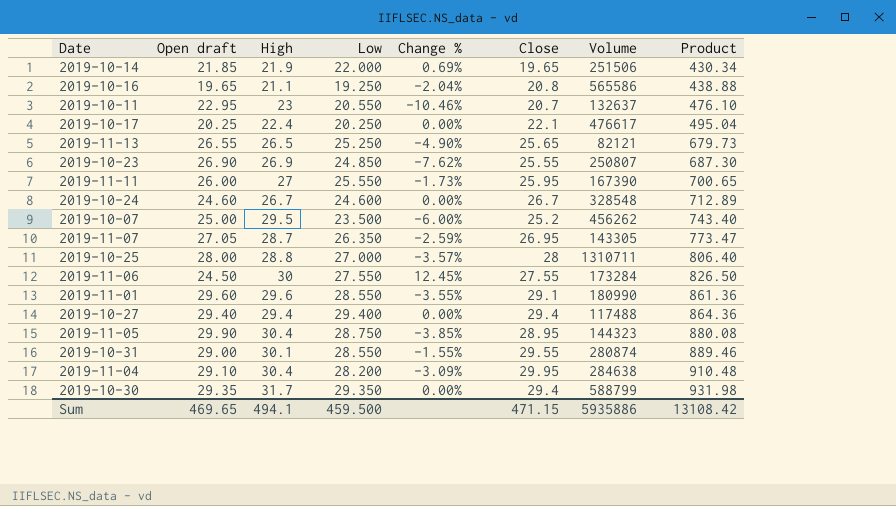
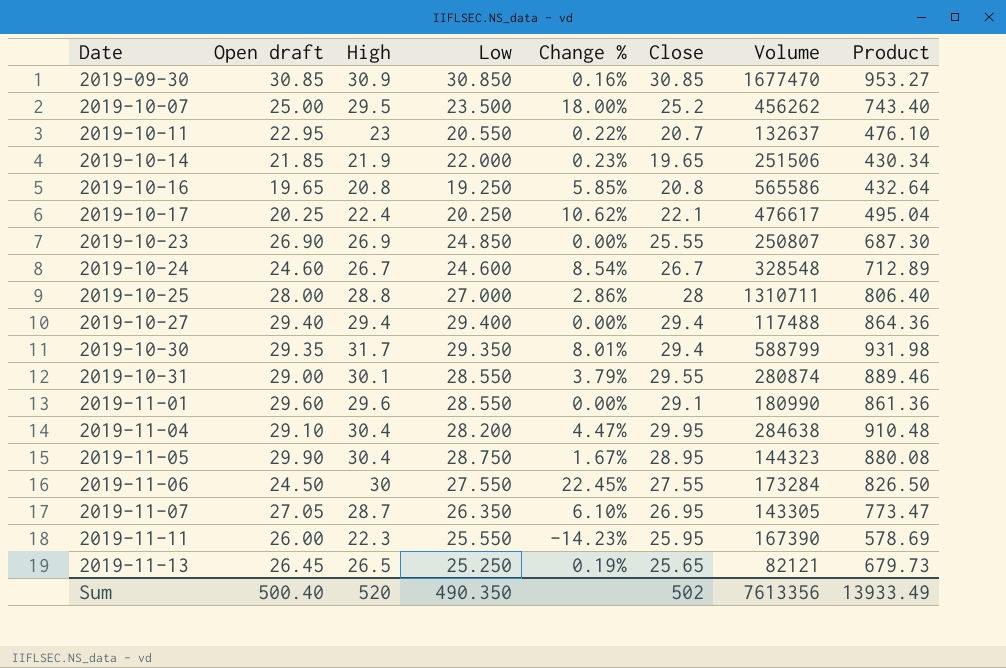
row order: Product ascending -> Date ascending
column Change % | formula: ([Low] - [Open draft]) / [Open draft] -> ([High] - [Open draft]) / [Open draft]
row 2019-09-30: none -> 30.85 | 30.9 | 30.850 | 0.16% | 30.85 | 1677470 | 953.27
2019-10-16 | High: 21.1 -> 20.8
2019-10-16 | Product: 438.88 -> 432.64
2019-11-11 | High: 27 -> 22.3
2019-11-11 | Product: 700.65 -> 578.69
2019-11-13 | Open draft: 26.55 -> 26.45
Sum | Open draft: 469.65 -> 500.40
Sum | High: 494.1 -> 520
Sum | Low: 459.500 -> 490.350
Sum | Close: 471.15 -> 502
Sum | Volume: 5935886 -> 7613356
Sum | Product: 13108.42 -> 13933.49

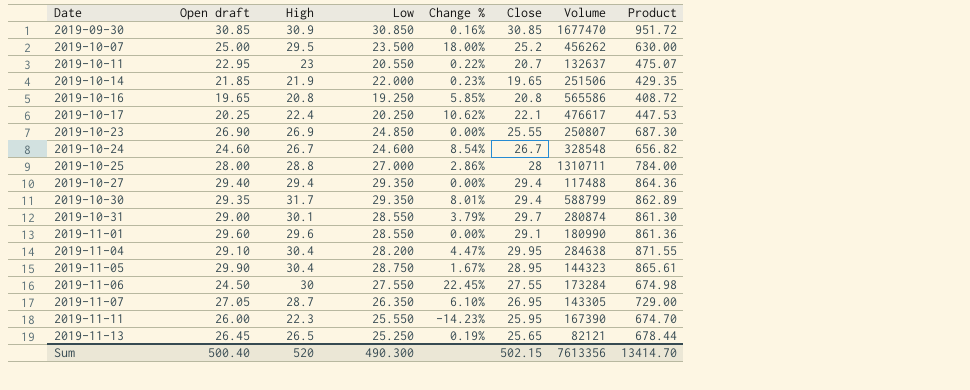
column Product | formula: [High] * [Close] -> [Open draft] * [Close]
2019-10-27 | Low: 29.400 -> 29.350
2019-10-31 | Close: 29.55 -> 29.7
Sum | Low: 490.350 -> 490.300
Sum | Close: 502 -> 502.15
Sum | Product: 13933.49 -> 13414.70

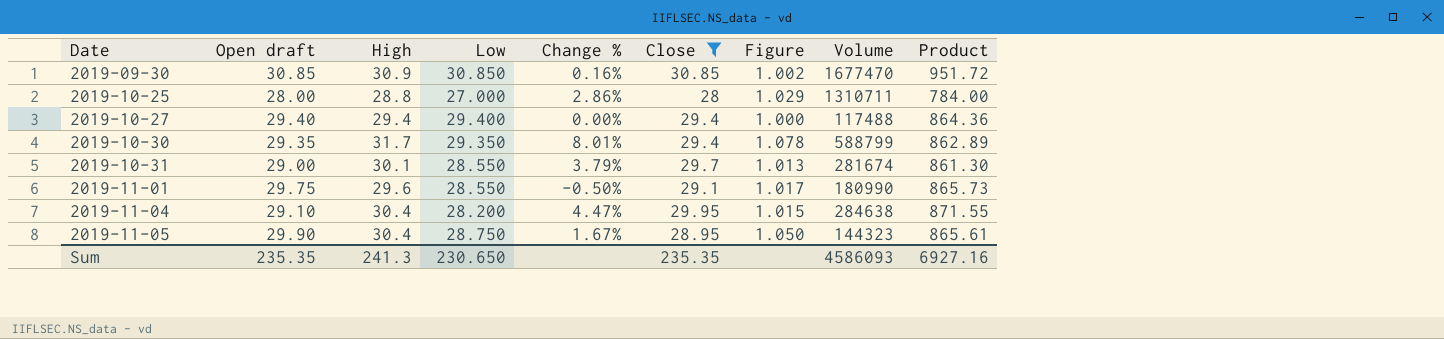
filter: none -> Close >= 28
column Figure | formula: none -> [High] / [Close]
2019-10-27 | Low: 29.350 -> 29.400
2019-10-31 | Volume: 280874 -> 281674
2019-11-01 | Open draft: 29.60 -> 29.75
2019-11-01 | Change %: 0.00% -> -0.50%
2019-11-01 | Product: 861.36 -> 865.73
Sum | Open draft: 500.40 -> 235.35
Sum | High: 520 -> 241.3
Sum | Low: 490.300 -> 230.650
Sum | Close: 502.15 -> 235.35
Sum | Volume: 7613356 -> 4586093
Sum | Product: 13414.70 -> 6927.16

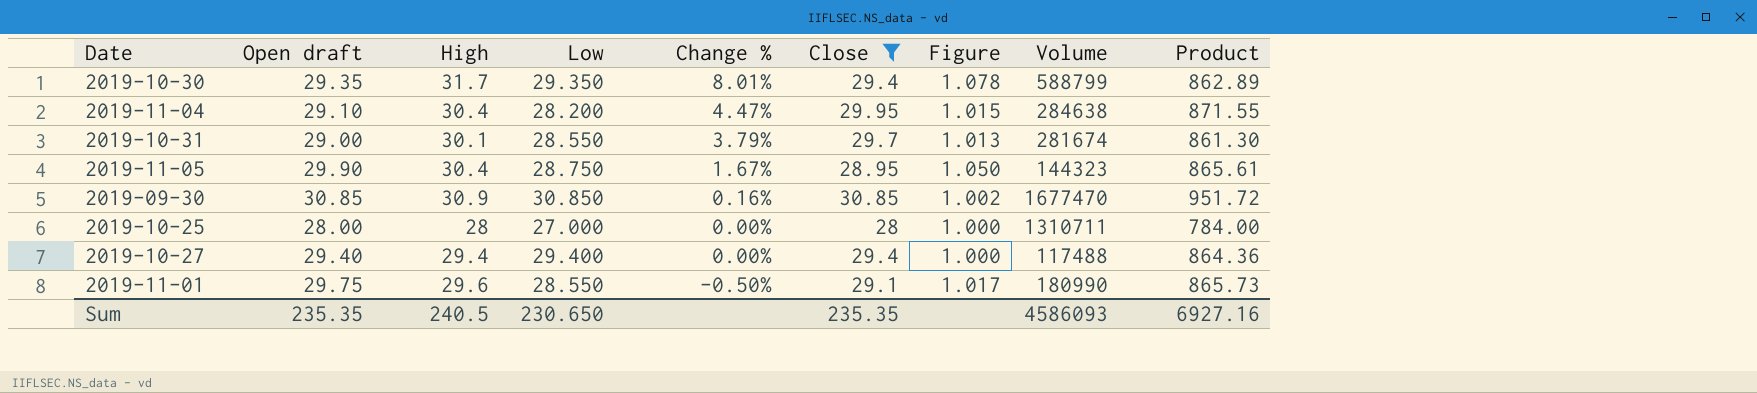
row order: Date ascending -> Change % descending
2019-10-25 | High: 28.8 -> 28
2019-10-25 | Change %: 2.86% -> 0.00%
2019-10-25 | Figure: 1.029 -> 1.000
Sum | High: 241.3 -> 240.5

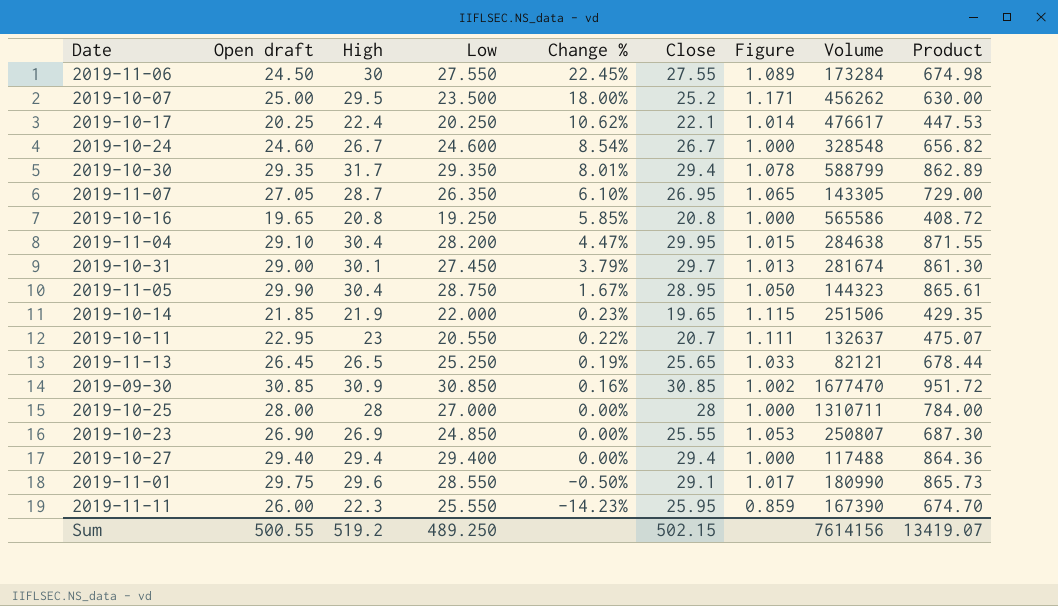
filter: Close >= 28 -> none
2019-10-31 | Low: 28.550 -> 27.450
Sum | Open draft: 235.35 -> 500.55
Sum | High: 240.5 -> 519.2
Sum | Low: 230.650 -> 489.250
Sum | Close: 235.35 -> 502.15
Sum | Volume: 4586093 -> 7614156
Sum | Product: 6927.16 -> 13419.07

